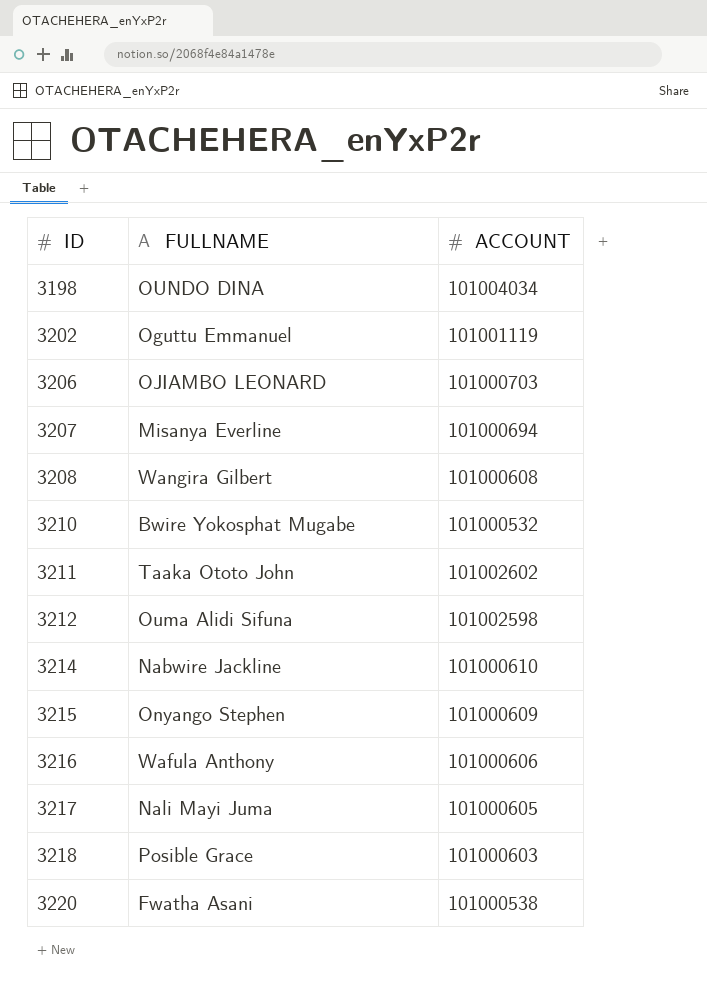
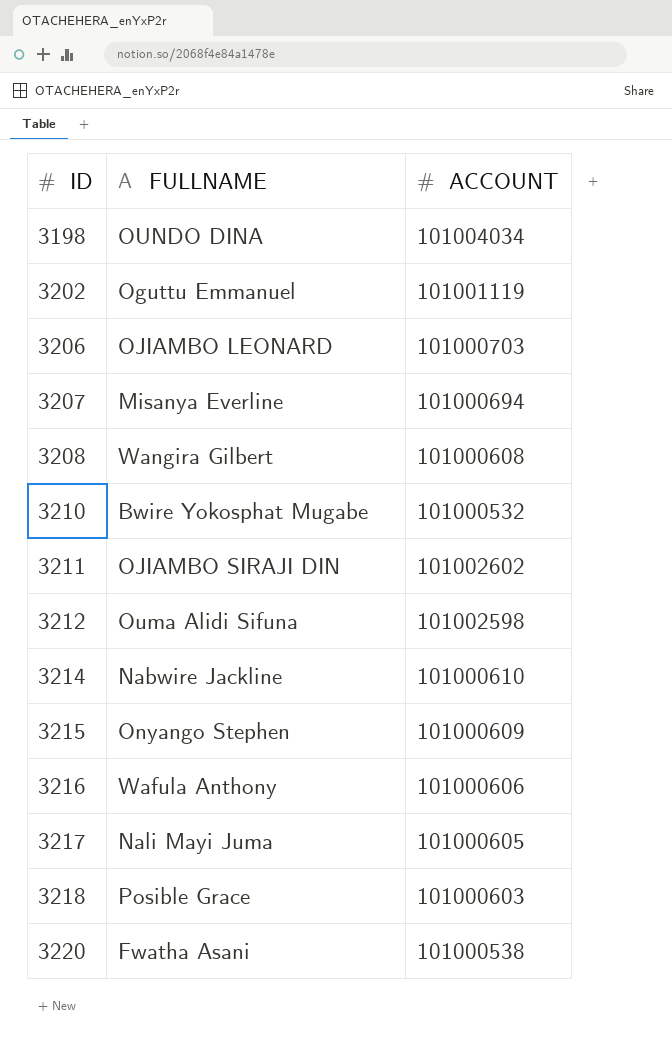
3211 | FULLNAME: Taaka Ototo John -> OJIAMBO SIRAJI DIN

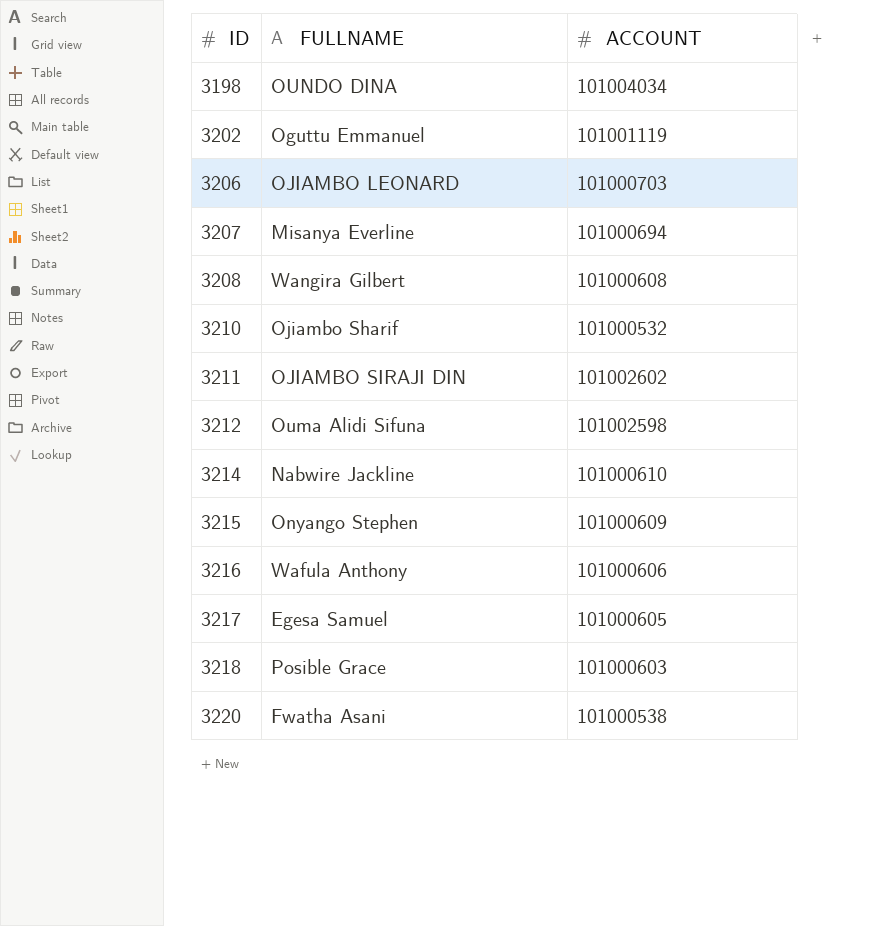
3210 | FULLNAME: Bwire Yokosphat Mugabe -> Ojiambo Sharif
3217 | FULLNAME: Nali Mayi Juma -> Egesa Samuel

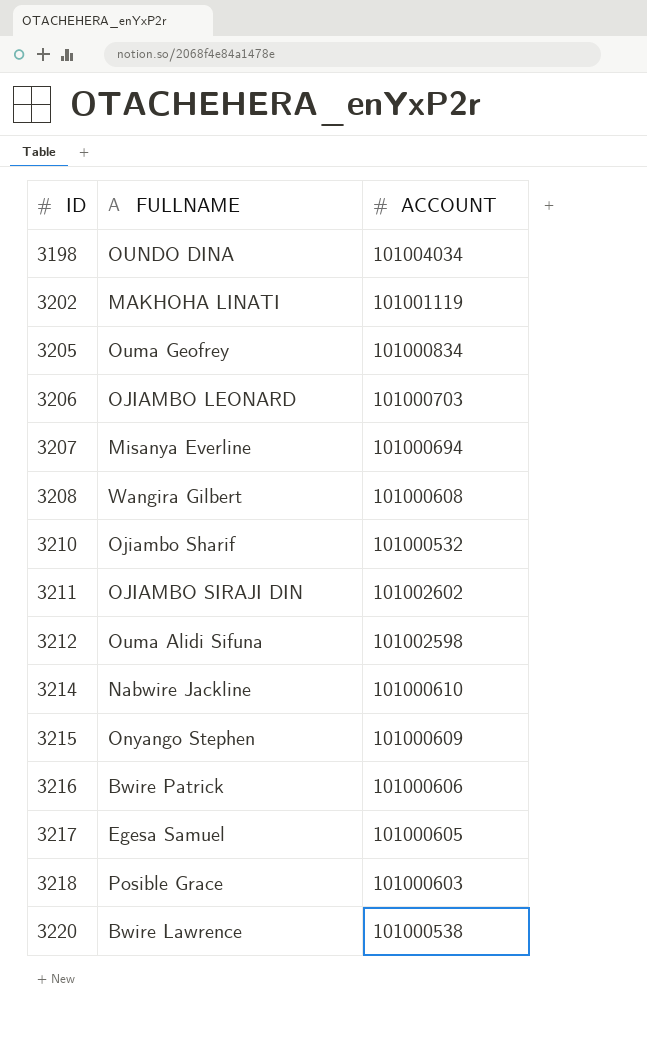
3202 | FULLNAME: Oguttu Emmanuel -> MAKHOHA LINATI
row 3205: none -> Ouma Geofrey | 101000834
3216 | FULLNAME: Wafula Anthony -> Bwire Patrick
3220 | FULLNAME: Fwatha Asani -> Bwire Lawrence

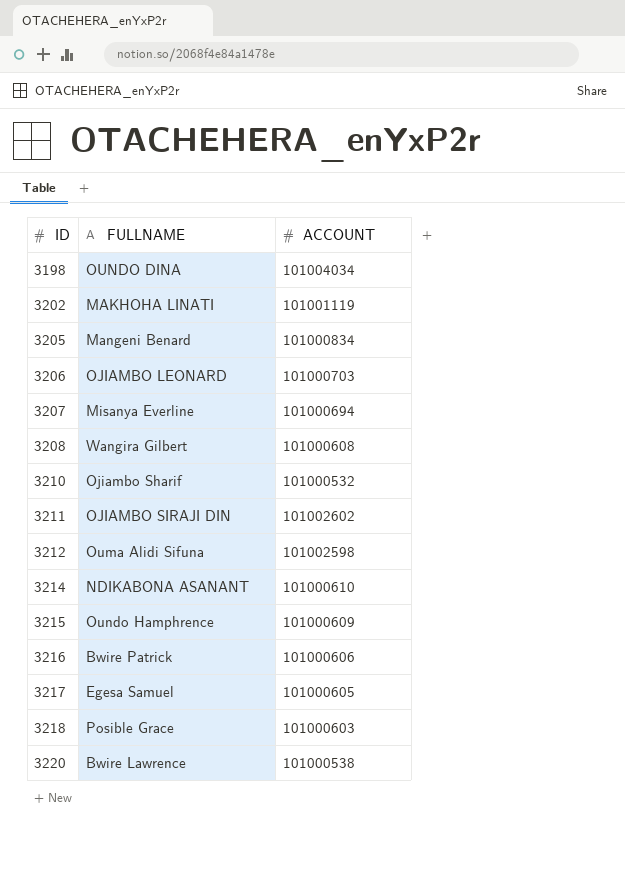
3205 | FULLNAME: Ouma Geofrey -> Mangeni Benard
3214 | FULLNAME: Nabwire Jackline -> NDIKABONA ASANANT
3215 | FULLNAME: Onyango Stephen -> Oundo Hamphrence

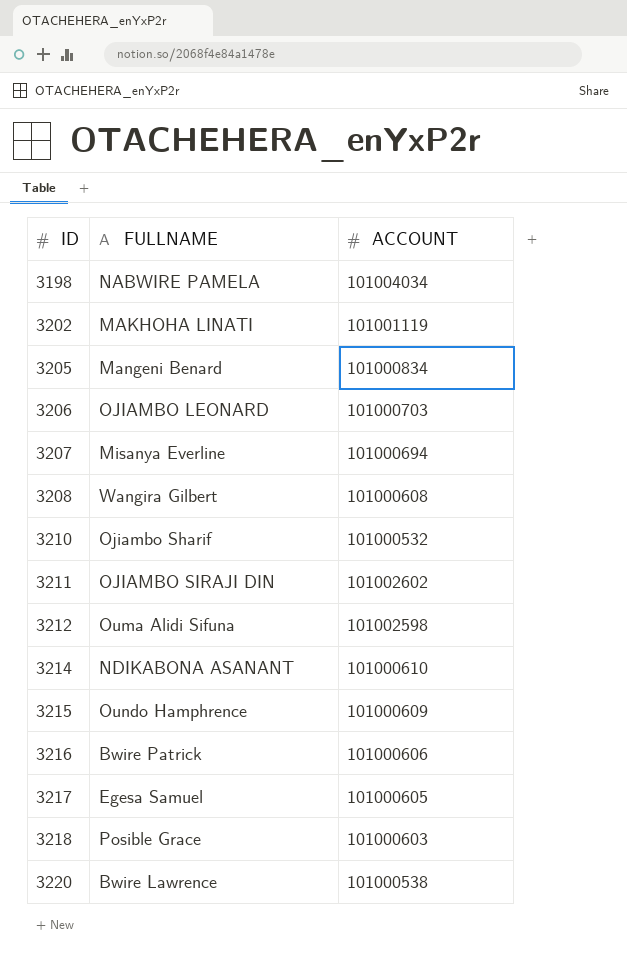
3198 | FULLNAME: OUNDO DINA -> NABWIRE PAMELA

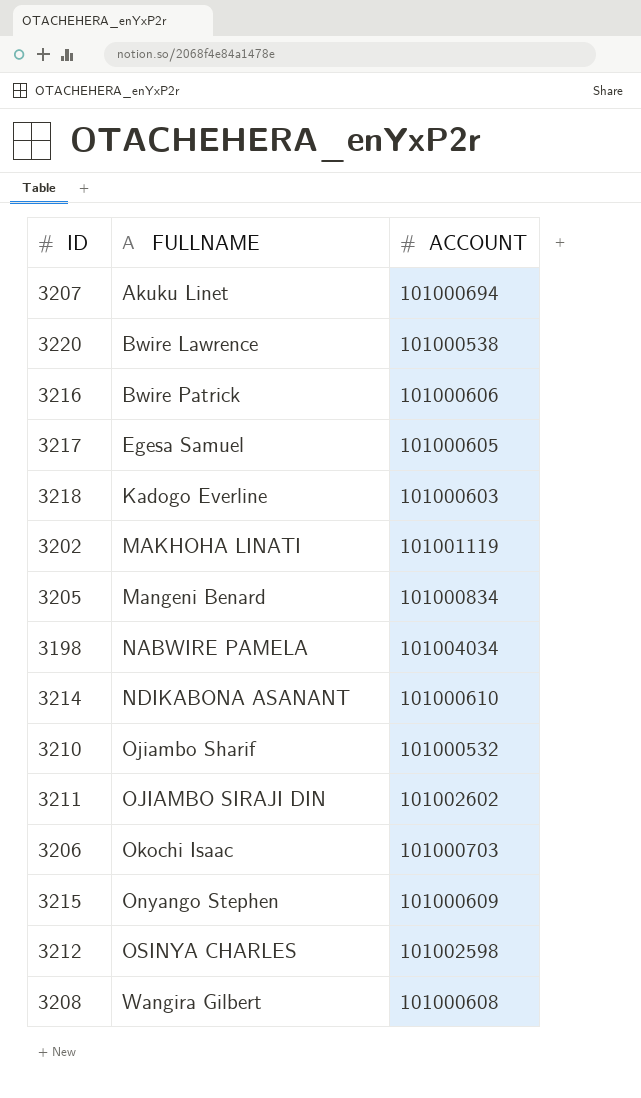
row order: ID ascending -> FULLNAME ascending
3207 | FULLNAME: Misanya Everline -> Akuku Linet
3218 | FULLNAME: Posible Grace -> Kadogo Everline
3206 | FULLNAME: OJIAMBO LEONARD -> Okochi Isaac
3215 | FULLNAME: Oundo Hamphrence -> Onyango Stephen
3212 | FULLNAME: Ouma Alidi Sifuna -> OSINYA CHARLES

